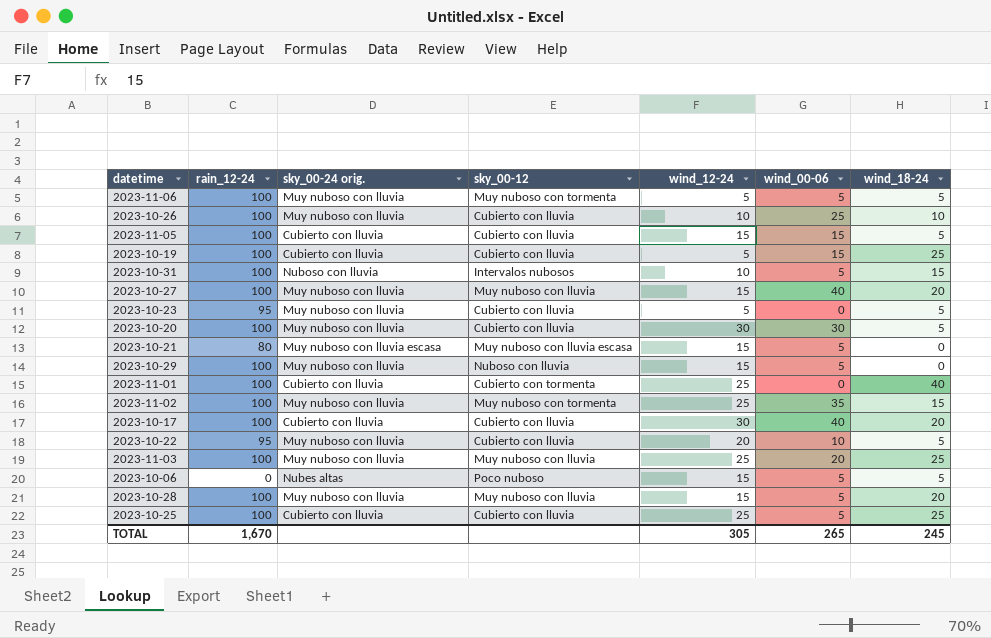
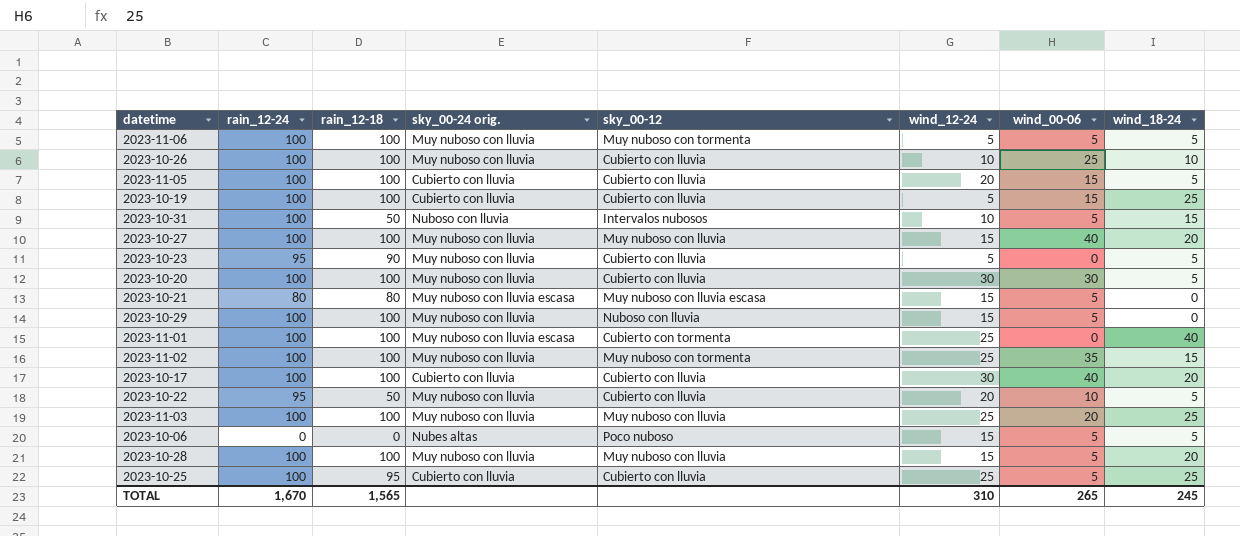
column rain_12-18 | position: none -> 3
2023-11-05 | wind_12-24: 15 -> 20
2023-11-01 | sky_00-24 orig.: Cubierto con lluvia -> Muy nuboso con lluvia escasa
TOTAL | wind_12-24: 305 -> 310

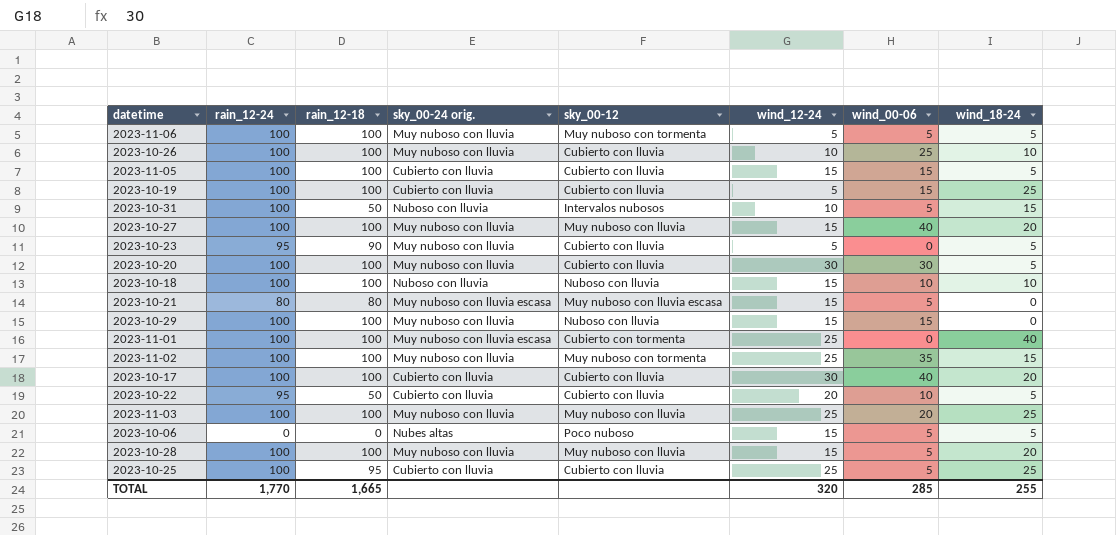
2023-11-05 | wind_12-24: 20 -> 15
row 2023-10-18: none -> 100 | 100 | Nuboso con lluvia | Nuboso con lluvia | 15 | 10 | 10
2023-10-29 | wind_00-06: 5 -> 15
2023-10-22 | sky_00-24 orig.: Muy nuboso con lluvia -> Cubierto con lluvia
TOTAL | rain_12-24: 1,670 -> 1,770
TOTAL | rain_12-18: 1,565 -> 1,665
TOTAL | wind_12-24: 310 -> 320
TOTAL | wind_00-06: 265 -> 285
TOTAL | wind_18-24: 245 -> 255

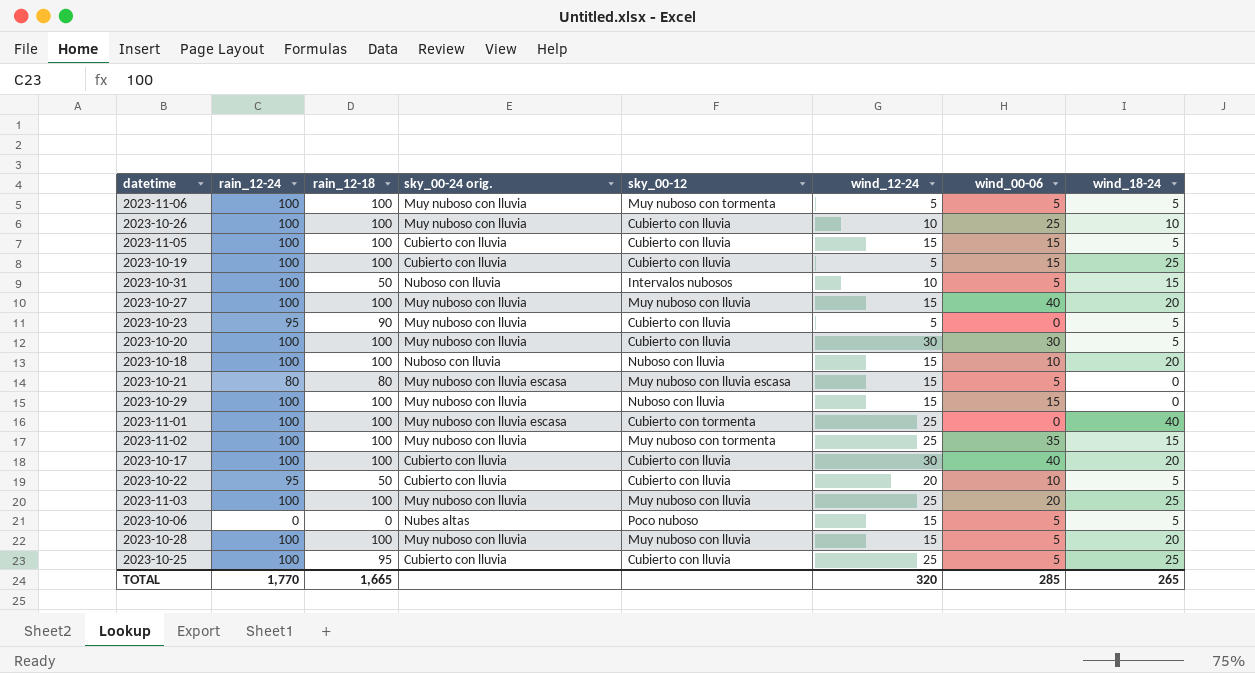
2023-10-18 | wind_18-24: 10 -> 20
TOTAL | wind_18-24: 255 -> 265

